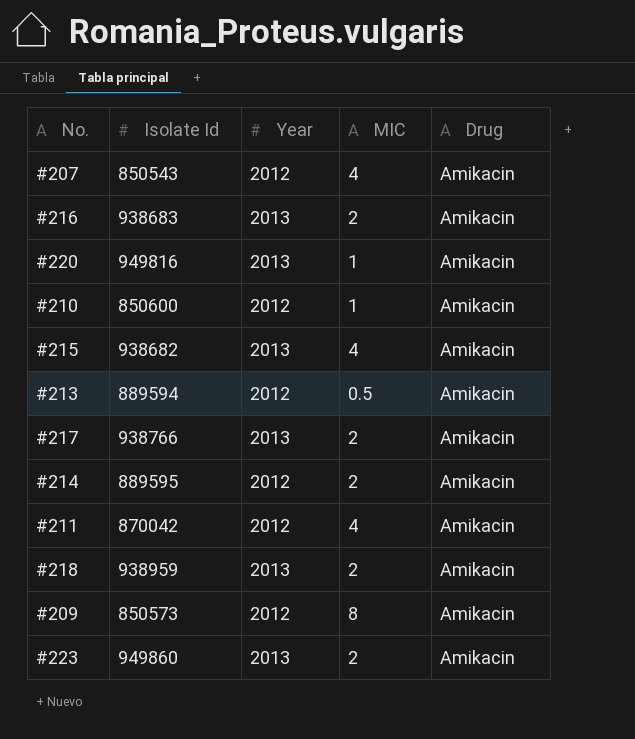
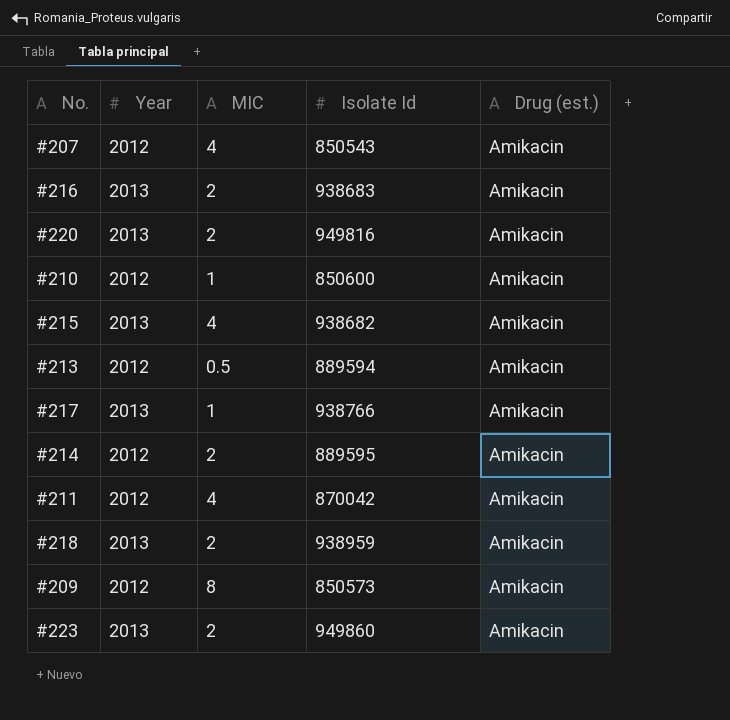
column Isolate Id | position: 2 -> 4
column name: Drug -> Drug (est.)
#220 | MIC: 1 -> 2
#217 | MIC: 2 -> 1

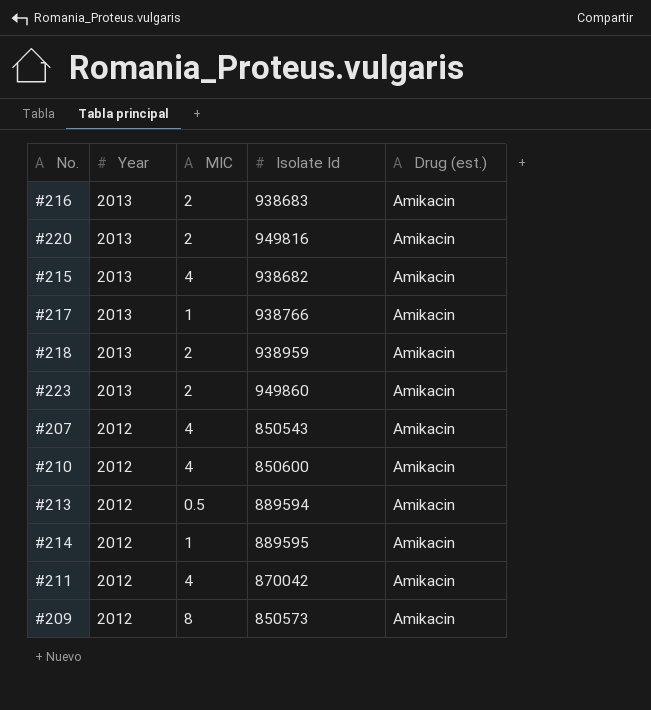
row order: none -> Year descending
#210 | MIC: 1 -> 4
#214 | MIC: 2 -> 1

